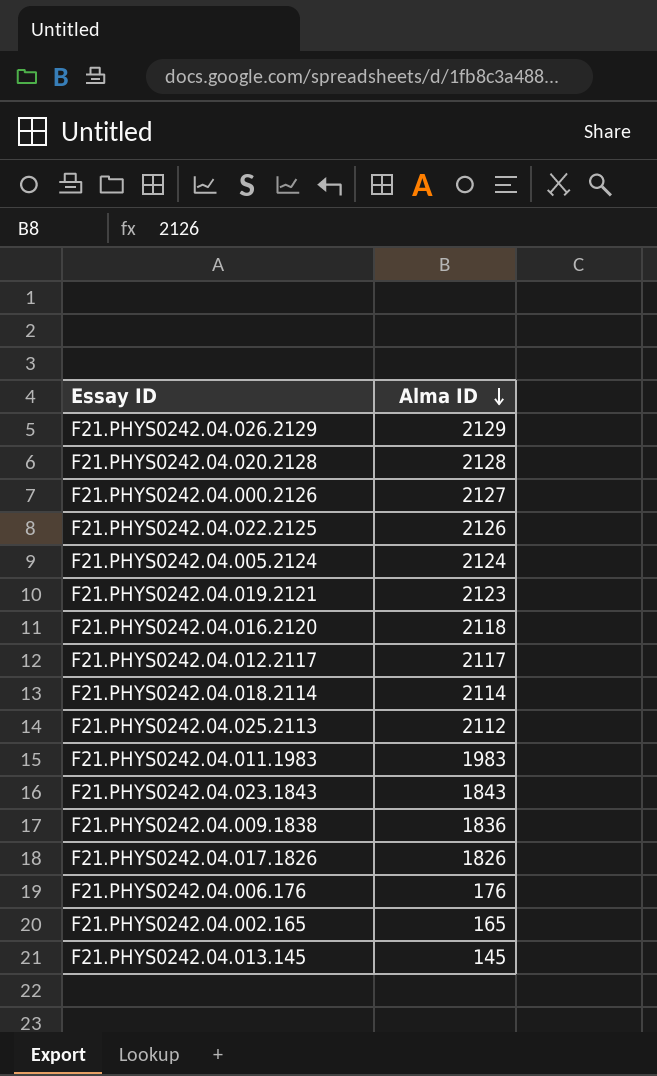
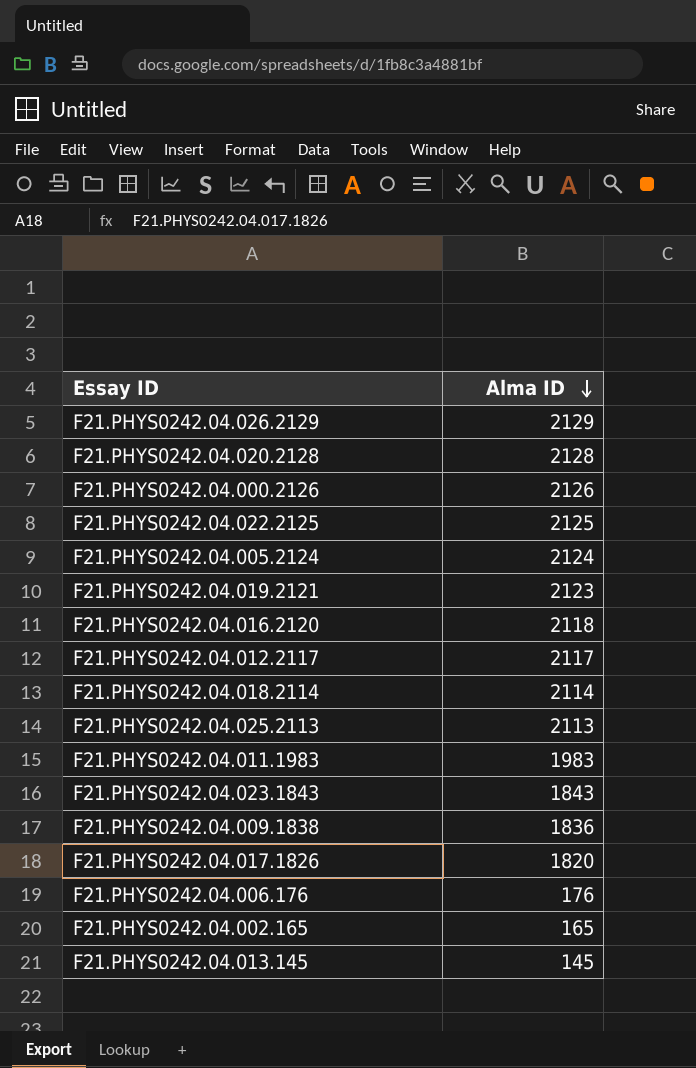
F21.PHYS0242.04.000.2126 | Alma ID: 2127 -> 2126
F21.PHYS0242.04.022.2125 | Alma ID: 2126 -> 2125
F21.PHYS0242.04.025.2113 | Alma ID: 2112 -> 2113
F21.PHYS0242.04.017.1826 | Alma ID: 1826 -> 1820

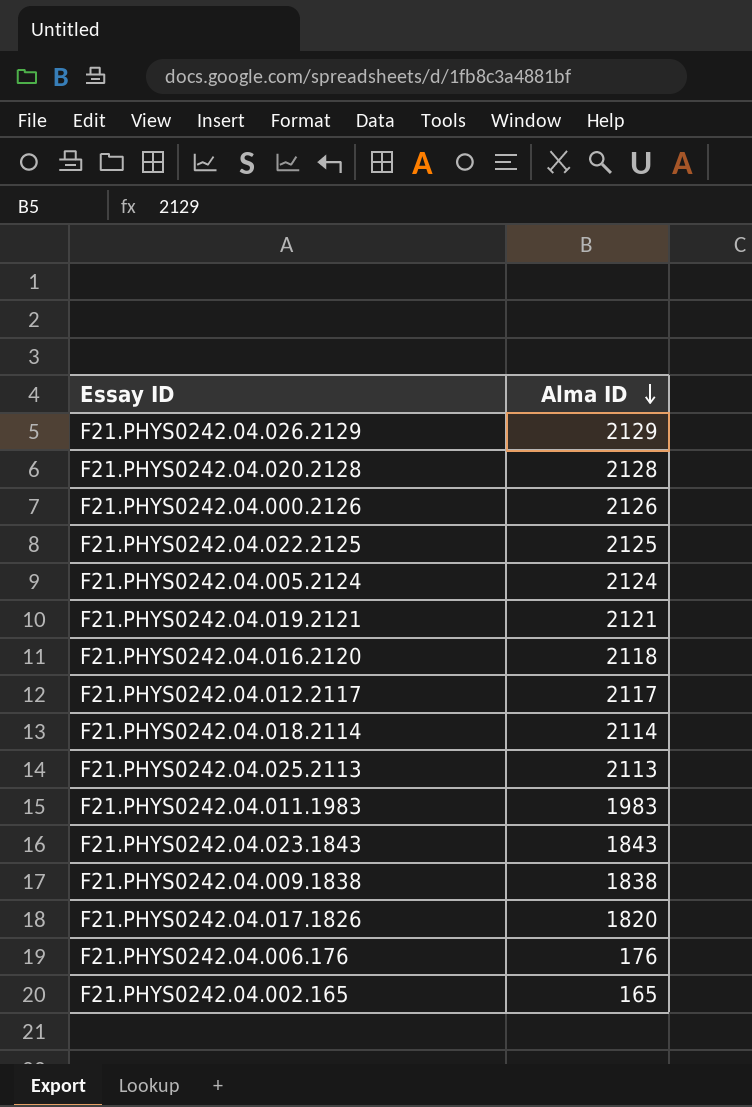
row F21.PHYS0242.04.013.145: 145 -> none
F21.PHYS0242.04.019.2121 | Alma ID: 2123 -> 2121
F21.PHYS0242.04.009.1838 | Alma ID: 1836 -> 1838

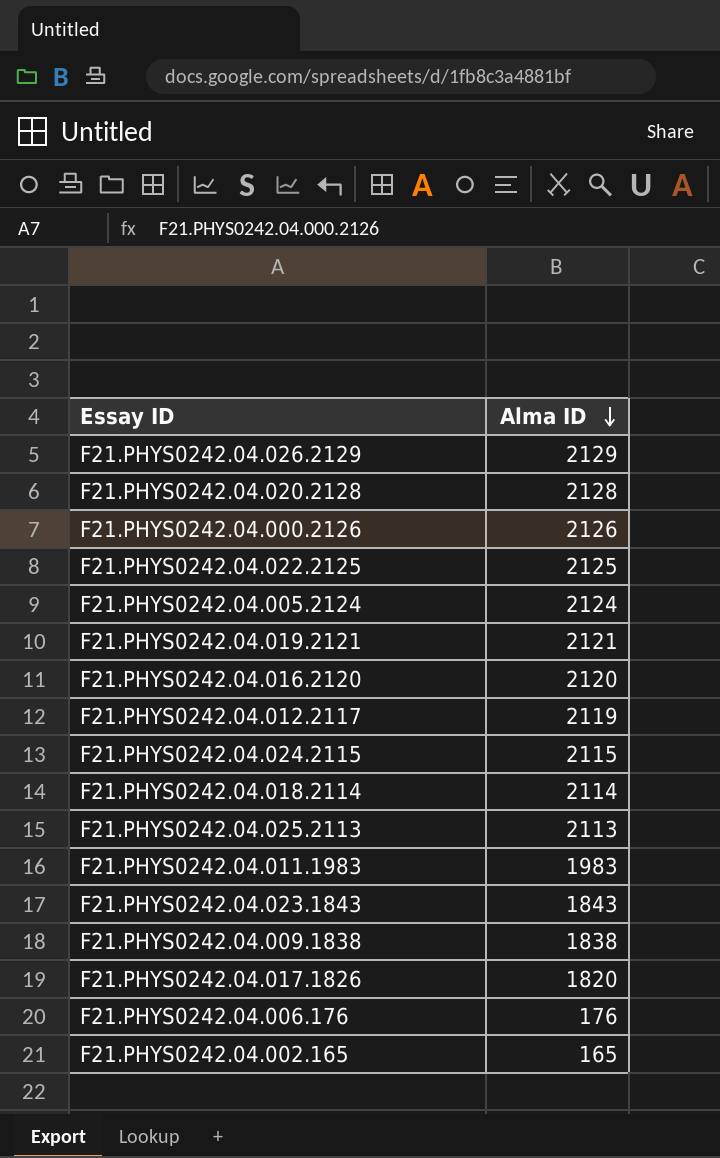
F21.PHYS0242.04.016.2120 | Alma ID: 2118 -> 2120
F21.PHYS0242.04.012.2117 | Alma ID: 2117 -> 2119
row F21.PHYS0242.04.024.2115: none -> 2115

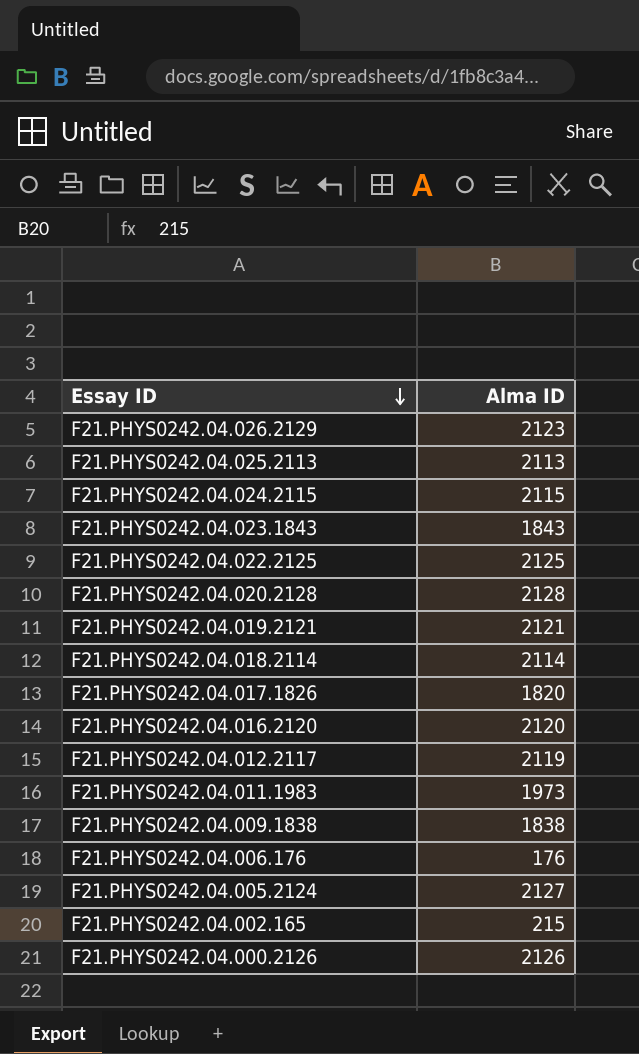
row order: Alma ID descending -> Essay ID descending
F21.PHYS0242.04.026.2129 | Alma ID: 2129 -> 2123
F21.PHYS0242.04.011.1983 | Alma ID: 1983 -> 1973
F21.PHYS0242.04.005.2124 | Alma ID: 2124 -> 2127
F21.PHYS0242.04.002.165 | Alma ID: 165 -> 215

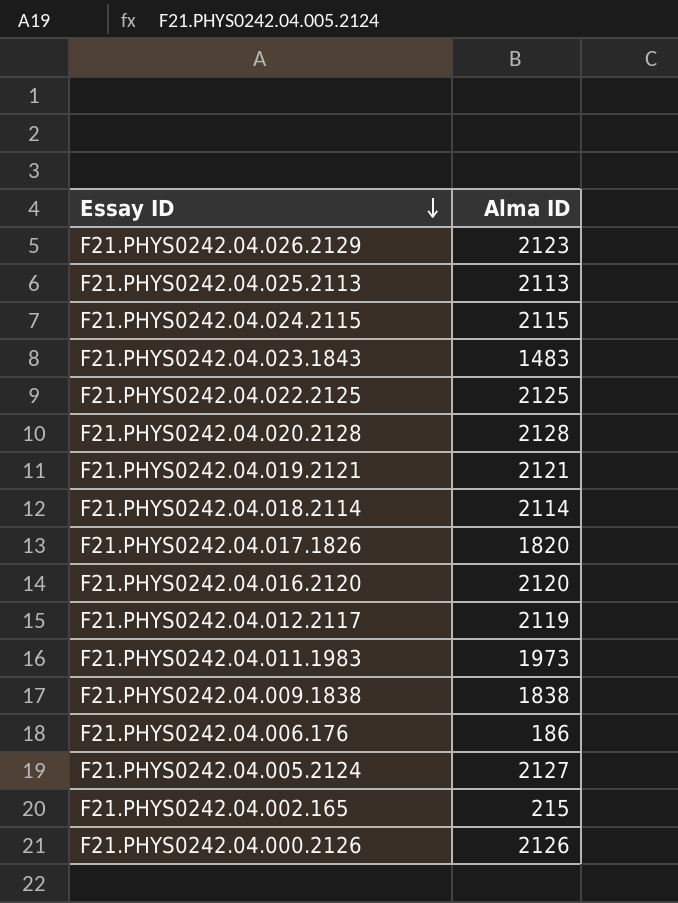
F21.PHYS0242.04.023.1843 | Alma ID: 1843 -> 1483
F21.PHYS0242.04.006.176 | Alma ID: 176 -> 186

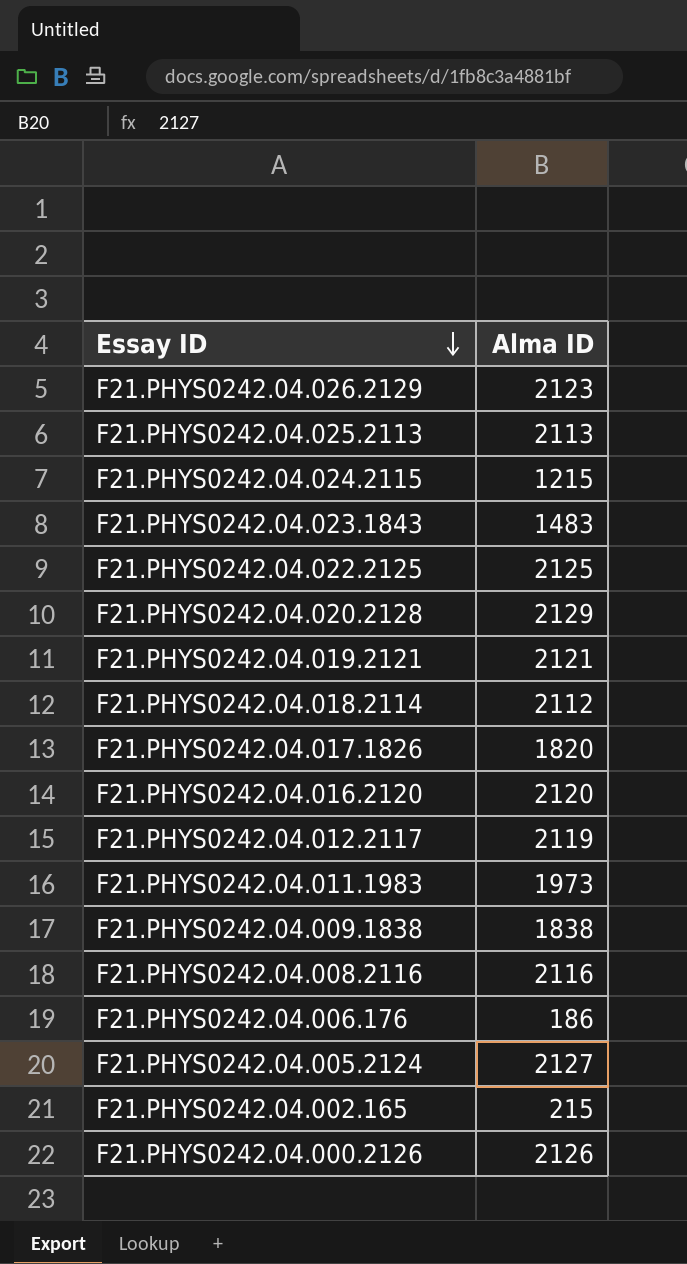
F21.PHYS0242.04.024.2115 | Alma ID: 2115 -> 1215
F21.PHYS0242.04.020.2128 | Alma ID: 2128 -> 2129
F21.PHYS0242.04.018.2114 | Alma ID: 2114 -> 2112
row F21.PHYS0242.04.008.2116: none -> 2116

